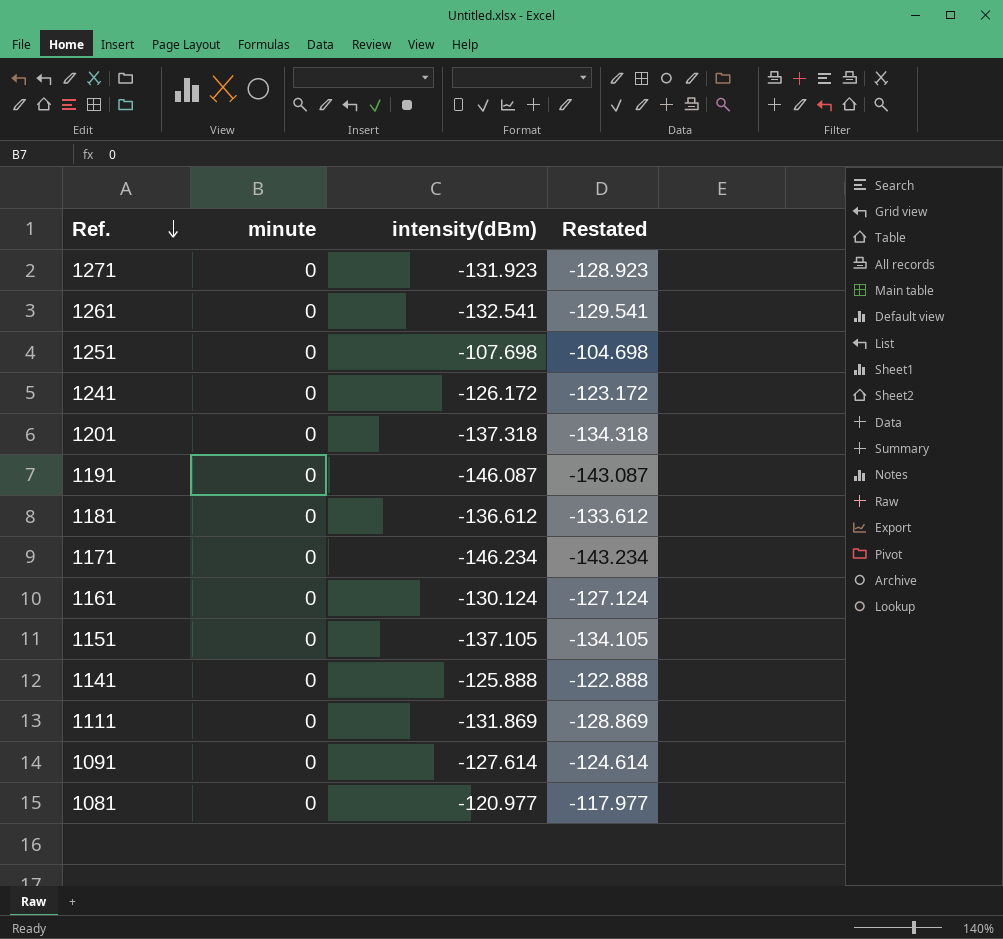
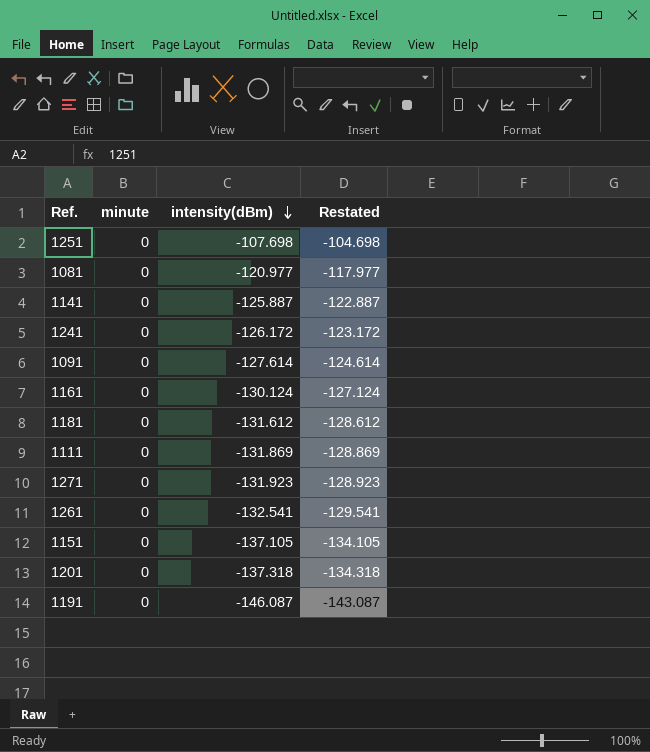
row order: Ref. descending -> intensity(dBm) descending
row 1171: 0 | -146.234 | -143.234 -> none
1141 | intensity(dBm): -125.888 -> -125.887
1141 | Restated: -122.888 -> -122.887
1181 | intensity(dBm): -136.612 -> -131.612
1181 | Restated: -133.612 -> -128.612

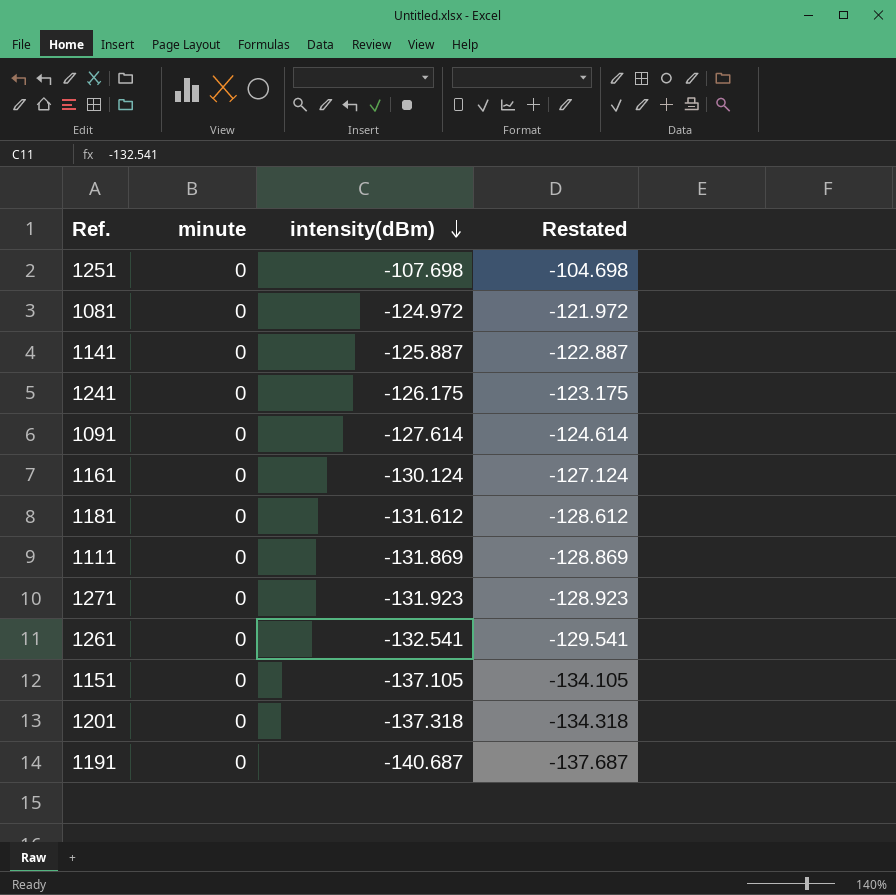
1081 | intensity(dBm): -120.977 -> -124.972
1081 | Restated: -117.977 -> -121.972
1241 | intensity(dBm): -126.172 -> -126.175
1241 | Restated: -123.172 -> -123.175
1191 | intensity(dBm): -146.087 -> -140.687
1191 | Restated: -143.087 -> -137.687

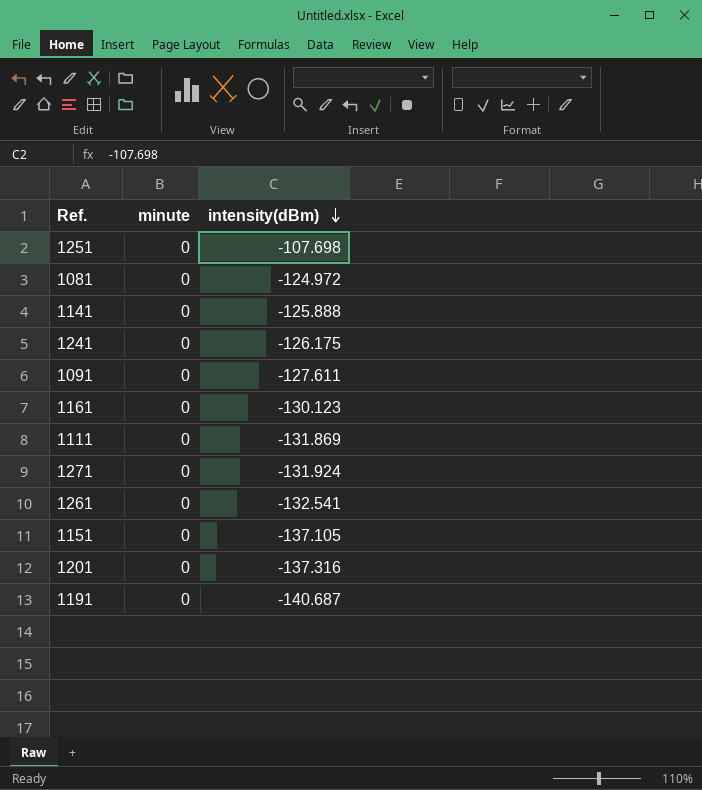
column Restated | formula: [intensity(dBm)] + 3 -> none
row 1181: 0 | -131.612 | -128.612 -> none
1141 | intensity(dBm): -125.887 -> -125.888
1091 | intensity(dBm): -127.614 -> -127.611
1161 | intensity(dBm): -130.124 -> -130.123
1271 | intensity(dBm): -131.923 -> -131.924
1201 | intensity(dBm): -137.318 -> -137.316

